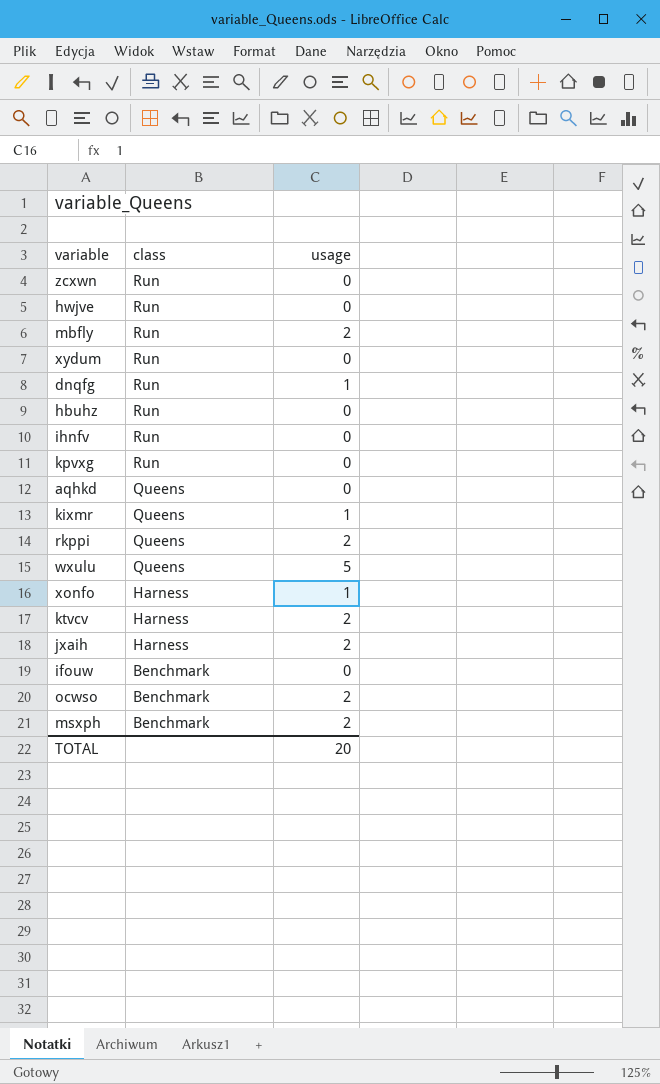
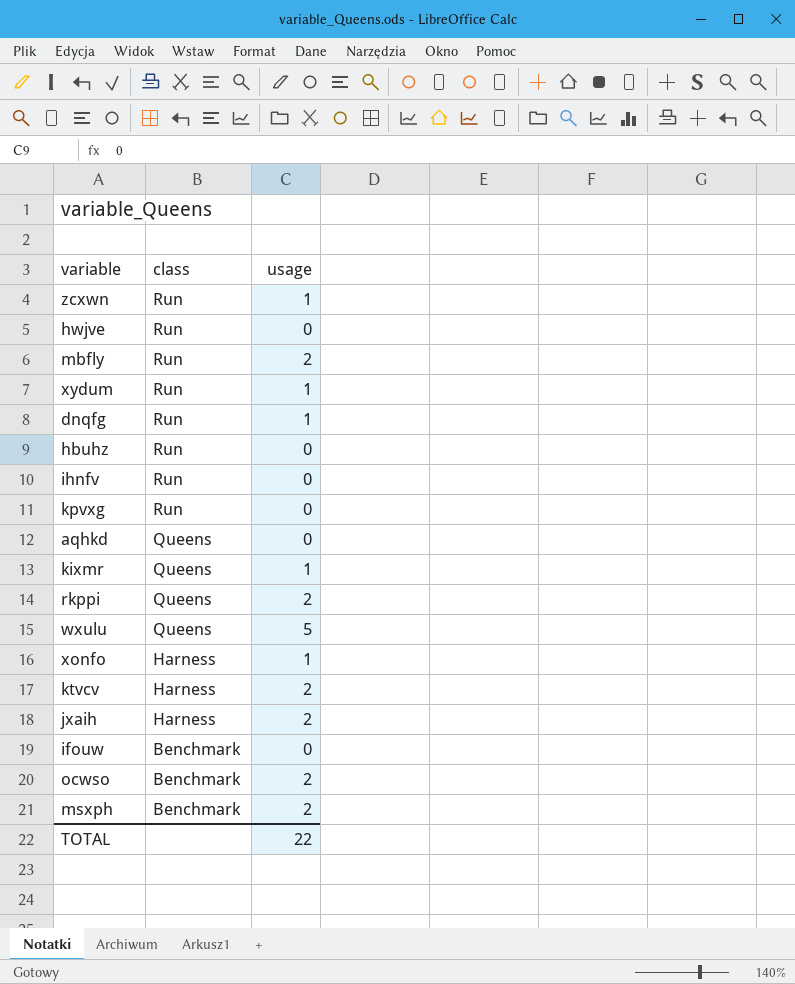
zcxwn | usage: 0 -> 1
xydum | usage: 0 -> 1
TOTAL | usage: 20 -> 22

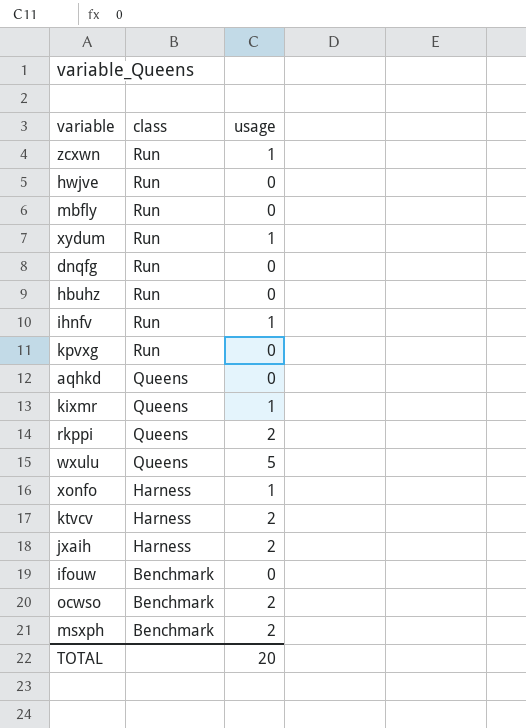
mbfly | usage: 2 -> 0
dnqfg | usage: 1 -> 0
ihnfv | usage: 0 -> 1
TOTAL | usage: 22 -> 20

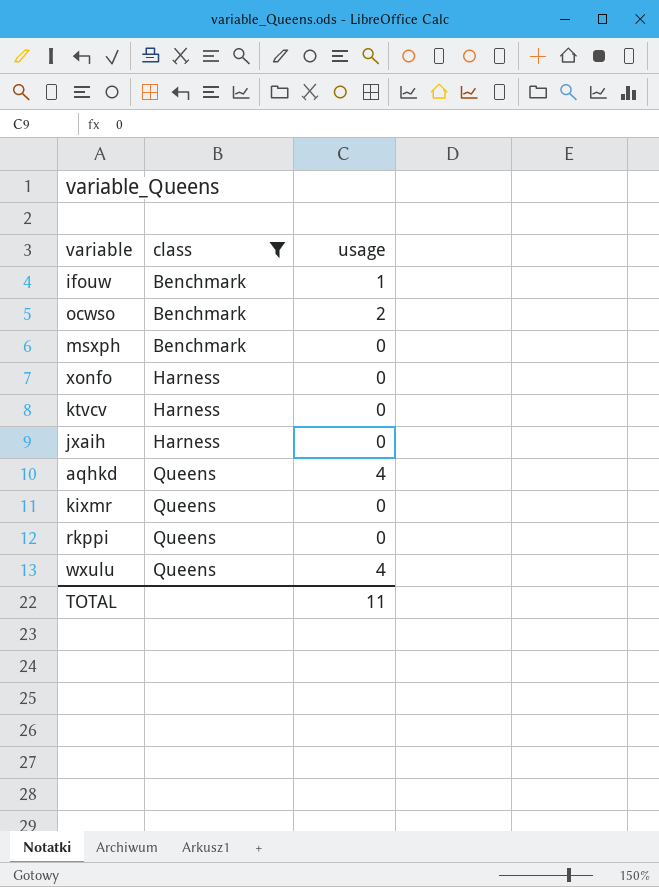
filter: none -> class != Run
row order: class descending -> class ascending
ifouw | usage: 0 -> 1
msxph | usage: 2 -> 0
xonfo | usage: 1 -> 0
ktvcv | usage: 2 -> 0
jxaih | usage: 2 -> 0
aqhkd | usage: 0 -> 4
kixmr | usage: 1 -> 0
rkppi | usage: 2 -> 0
wxulu | usage: 5 -> 4
TOTAL | usage: 20 -> 11

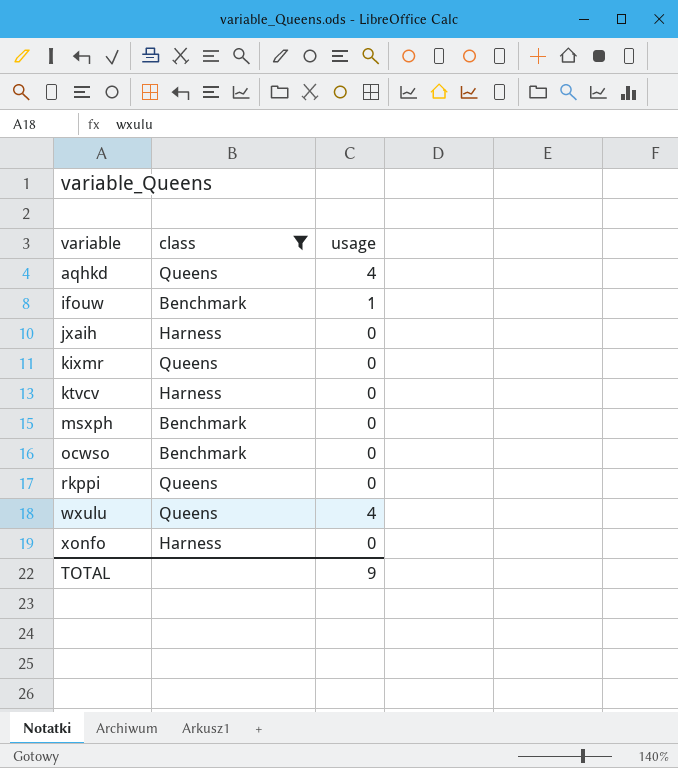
row order: class ascending -> variable ascending
ocwso | usage: 2 -> 0
TOTAL | usage: 11 -> 9

